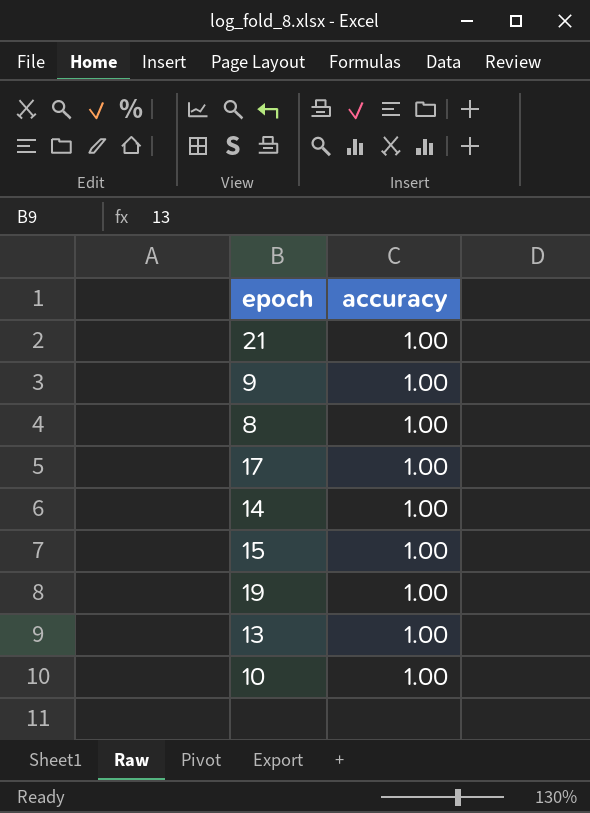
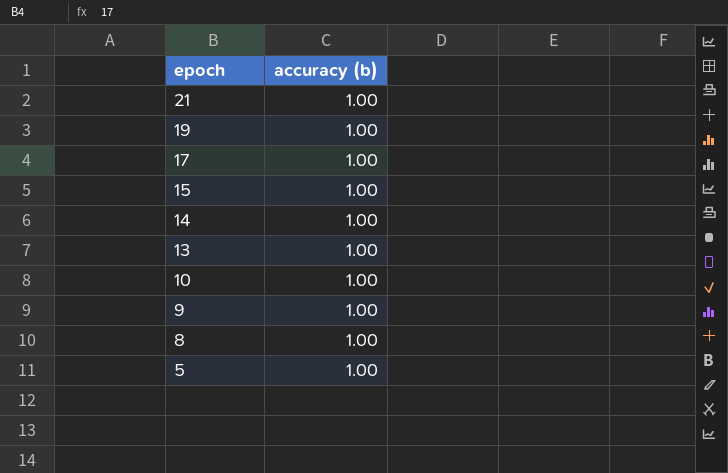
row order: none -> epoch descending
column name: accuracy -> accuracy (b)
row 5: none -> 1.00

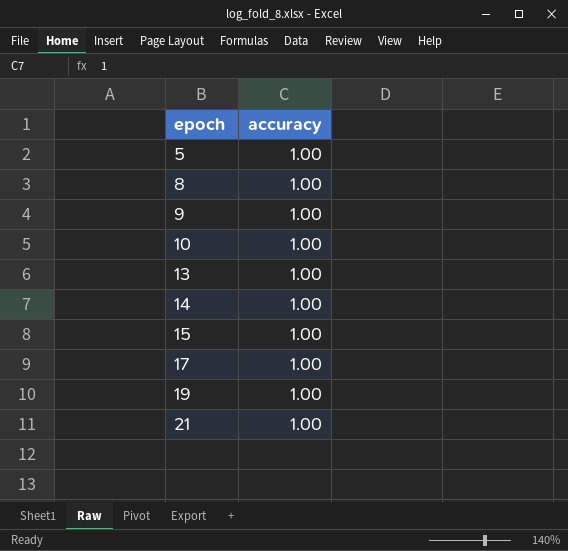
row order: epoch descending -> epoch ascending
column name: accuracy (b) -> accuracy

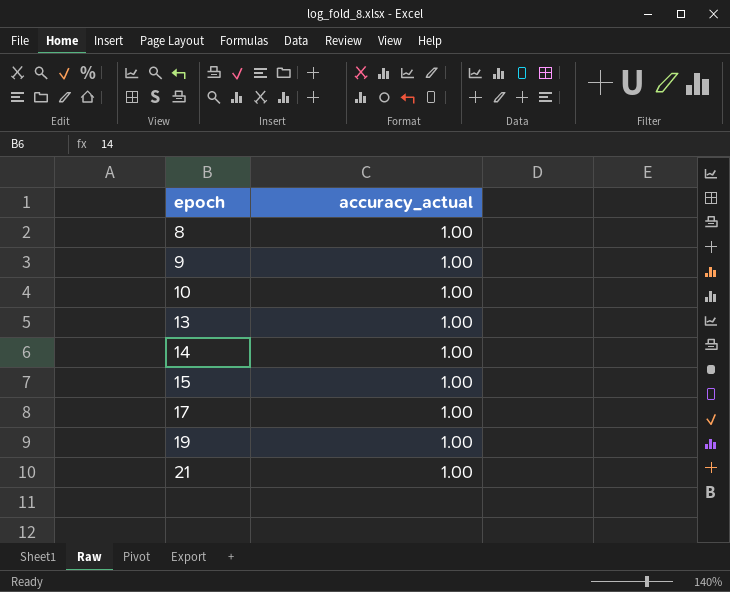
column name: accuracy -> accuracy_actual
row 5: 1.00 -> none

